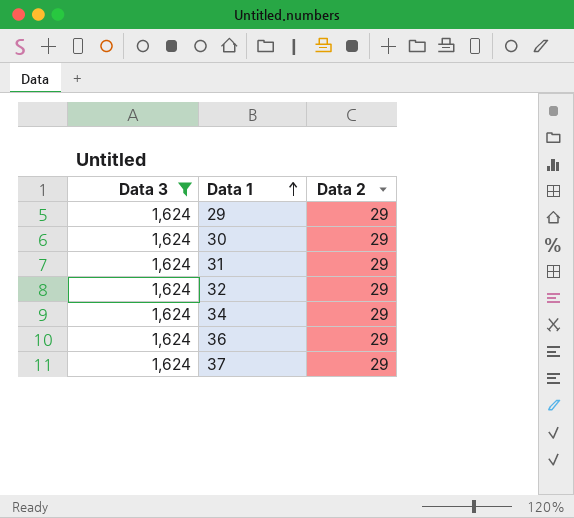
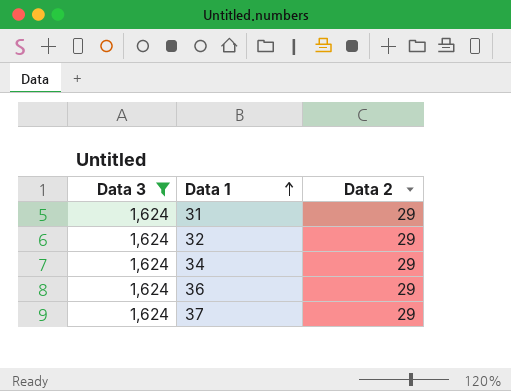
row 29: 1,624 | 29 -> none
row 30: 1,624 | 29 -> none

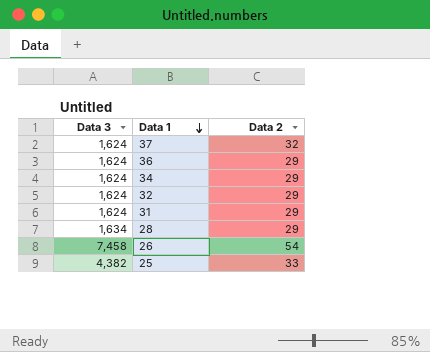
filter: Data 3 = 1,624 -> none
row order: Data 1 ascending -> Data 1 descending
37 | Data 2: 29 -> 32

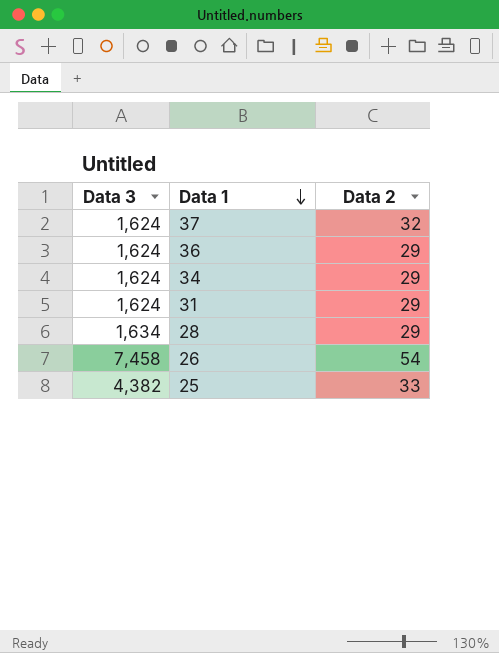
row 32: 1,624 | 29 -> none

